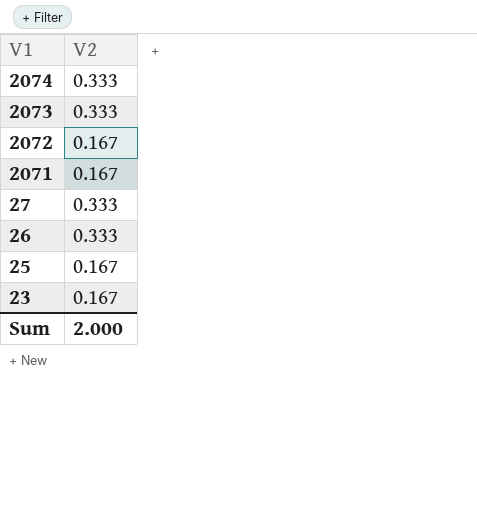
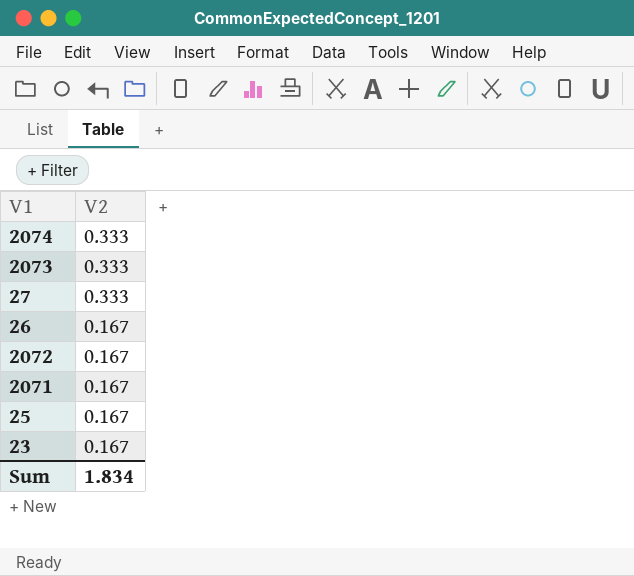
row order: V1 descending -> V2 descending
26 | V2: 0.333 -> 0.167
Sum | V2: 2.000 -> 1.834

